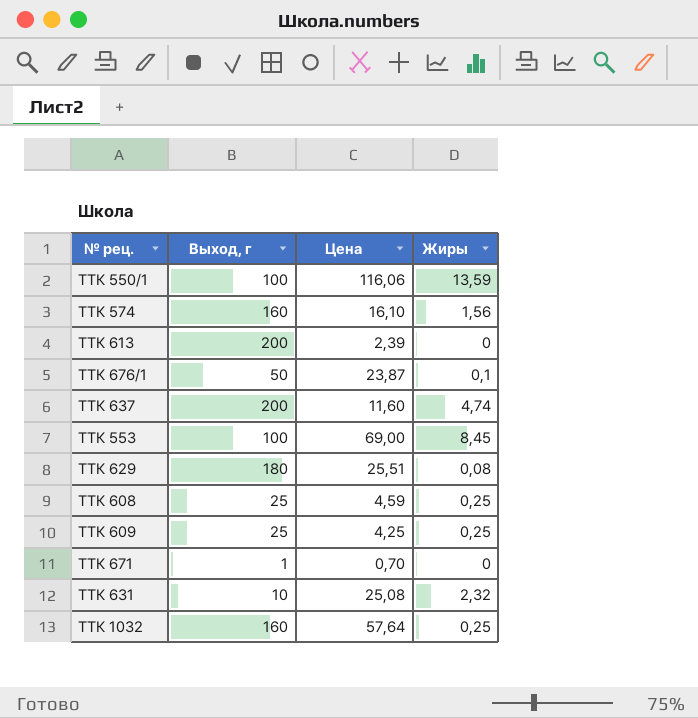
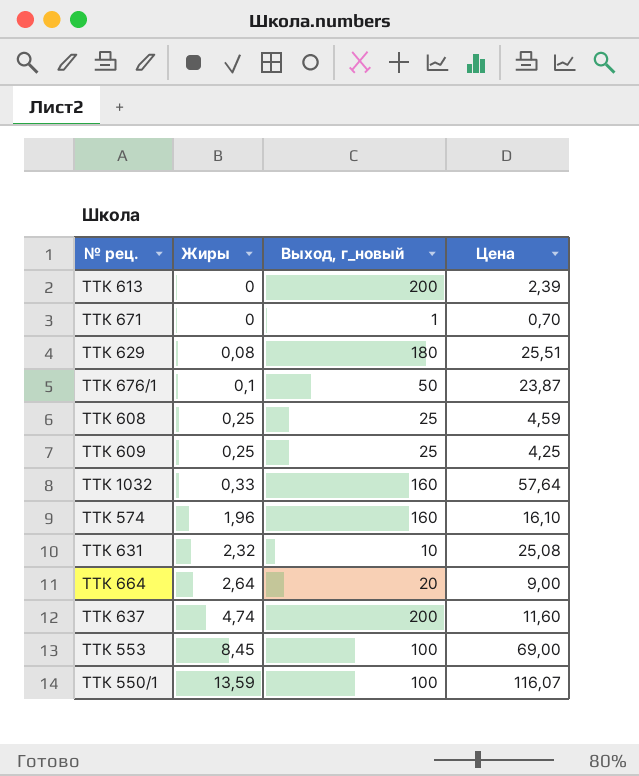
row order: none -> Жиры ascending
column Жиры | position: 4 -> 2
column name: Выход, г -> Выход, г_новый
ТТК 1032 | Жиры: 0,25 -> 0,33
ТТК 574 | Жиры: 1,56 -> 1,96
row ТТК 664: none -> 2,64 | 20 | 9,00
ТТК 550/1 | Цена: 116,06 -> 116,07

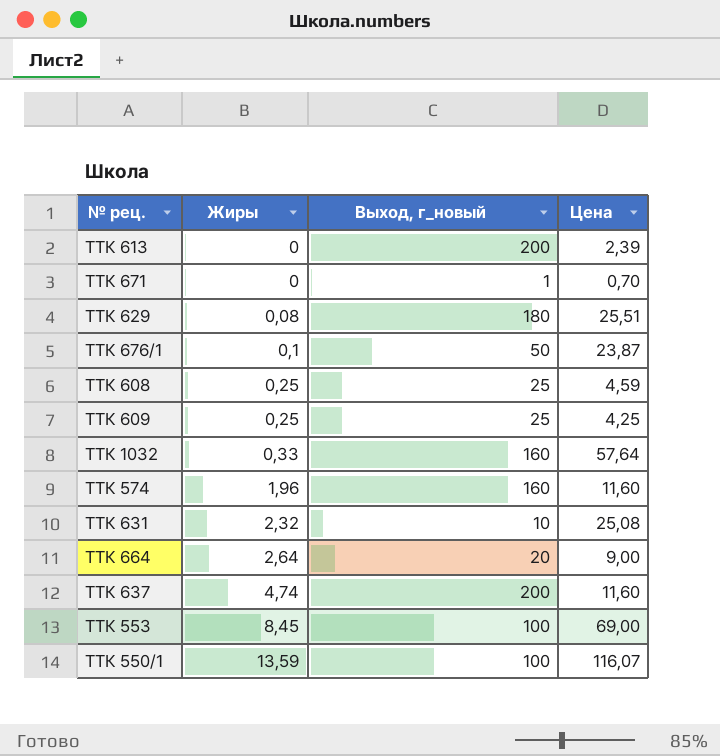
ТТК 574 | Цена: 16,10 -> 11,60

